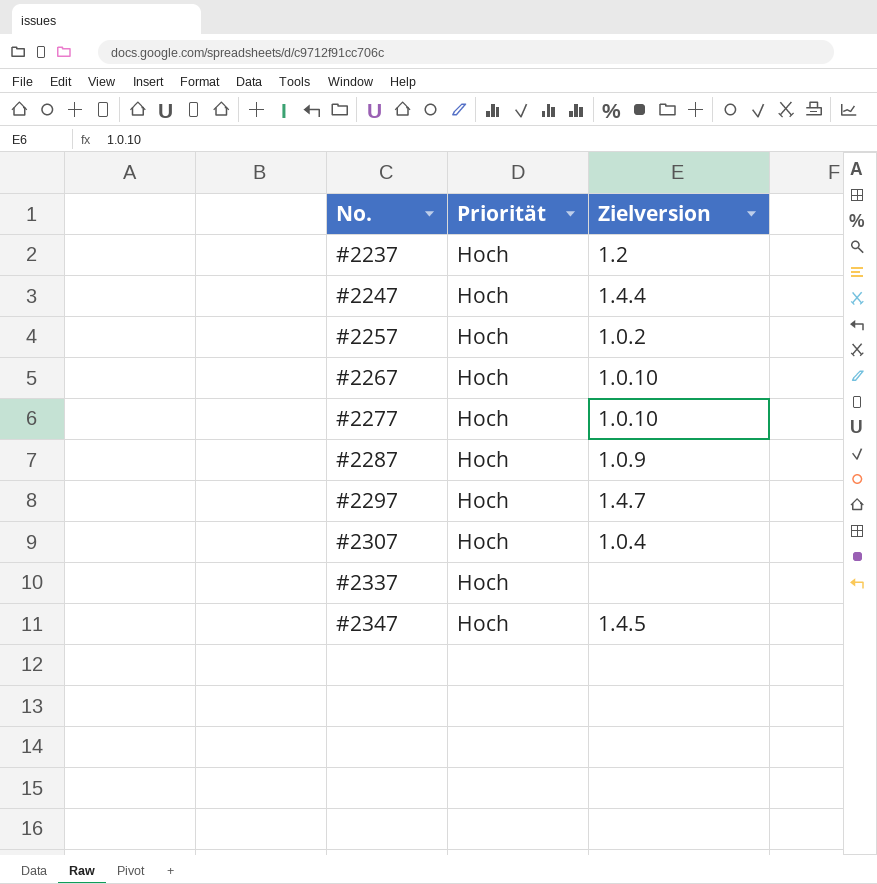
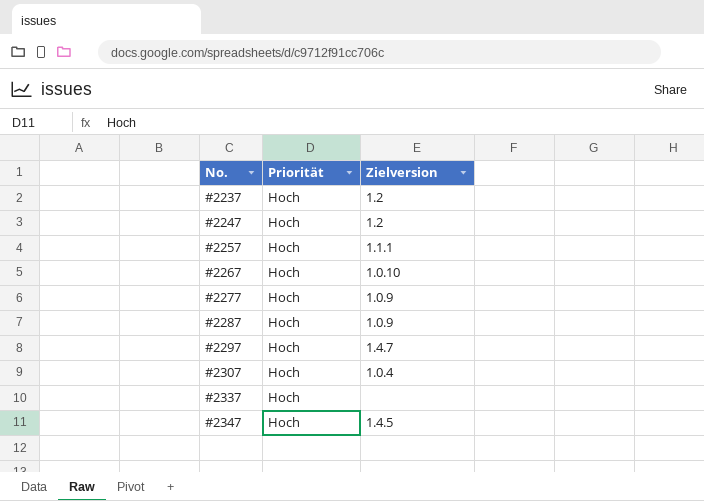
#2247 | Zielversion: 1.4.4 -> 1.2
#2257 | Zielversion: 1.0.2 -> 1.1.1
#2277 | Zielversion: 1.0.10 -> 1.0.9

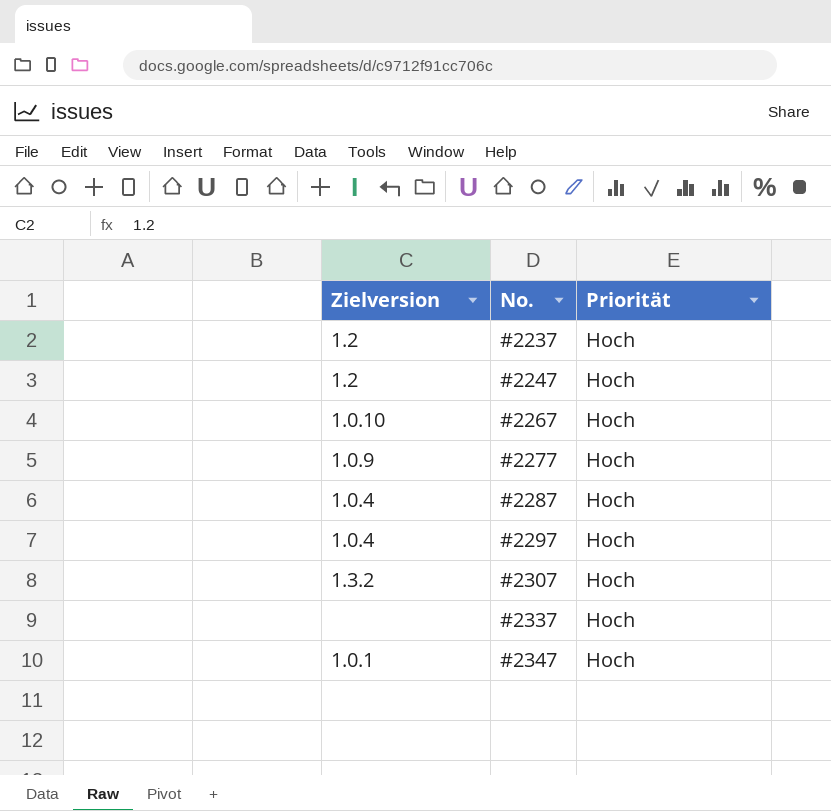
column Zielversion | position: 3 -> 1
row #2257: Hoch | 1.1.1 -> none
#2287 | Zielversion: 1.0.9 -> 1.0.4
#2297 | Zielversion: 1.4.7 -> 1.0.4
#2307 | Zielversion: 1.0.4 -> 1.3.2
#2347 | Zielversion: 1.4.5 -> 1.0.1

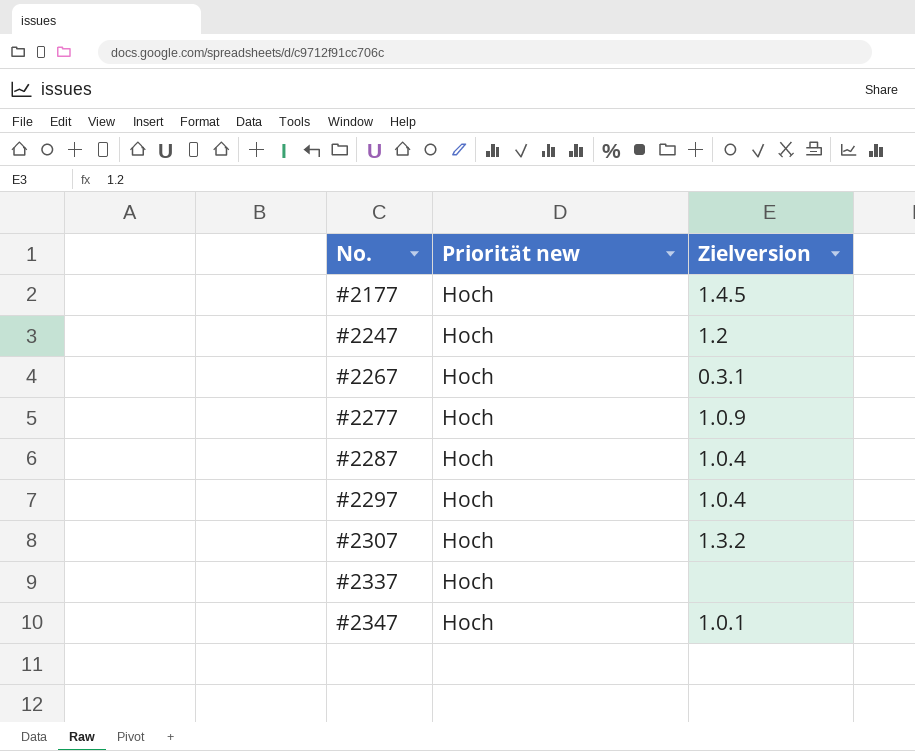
column name: Priorität -> Priorität new
column Zielversion | position: 1 -> 3
row #2237: 1.2 | Hoch -> none
row #2177: none -> Hoch | 1.4.5
#2267 | Zielversion: 1.0.10 -> 0.3.1

